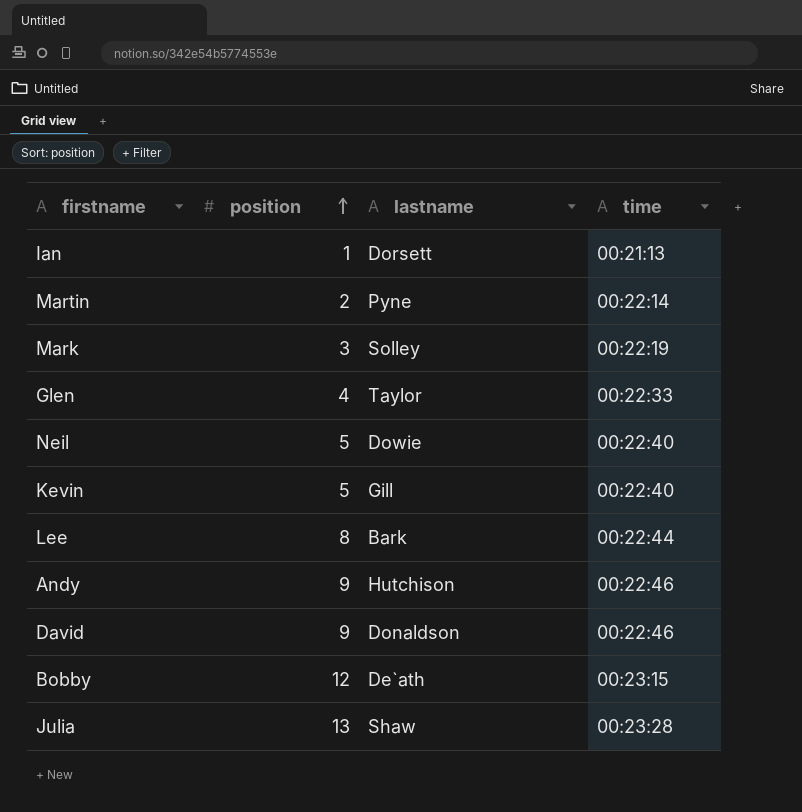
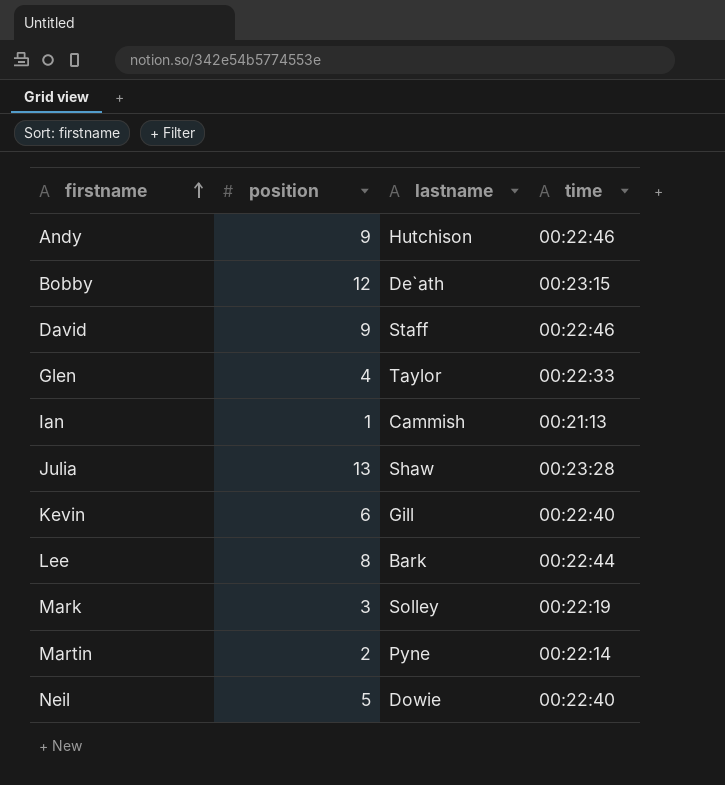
row order: position ascending -> firstname ascending
David | lastname: Donaldson -> Staff
Ian | lastname: Dorsett -> Cammish
Kevin | position: 5 -> 6

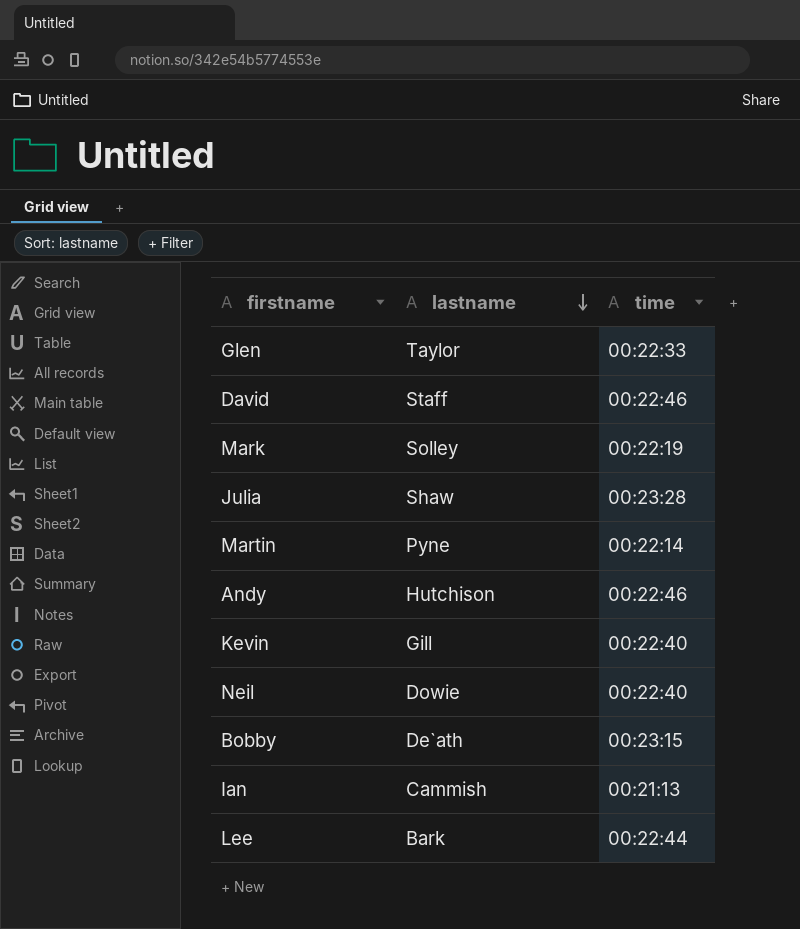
row order: firstname ascending -> lastname descending
column position | position: 2 -> none

